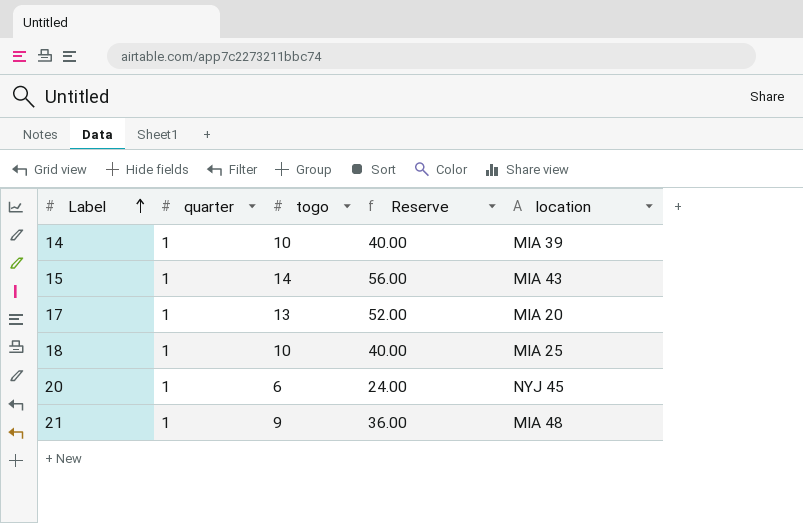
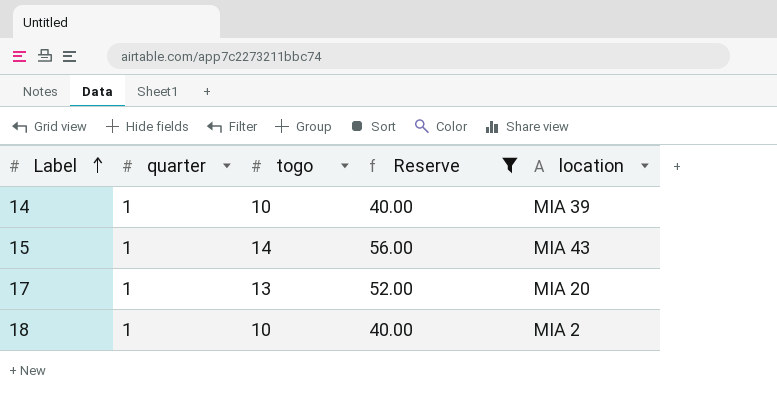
filter: none -> Reserve >= 40.00
18 | location: MIA 25 -> MIA 2

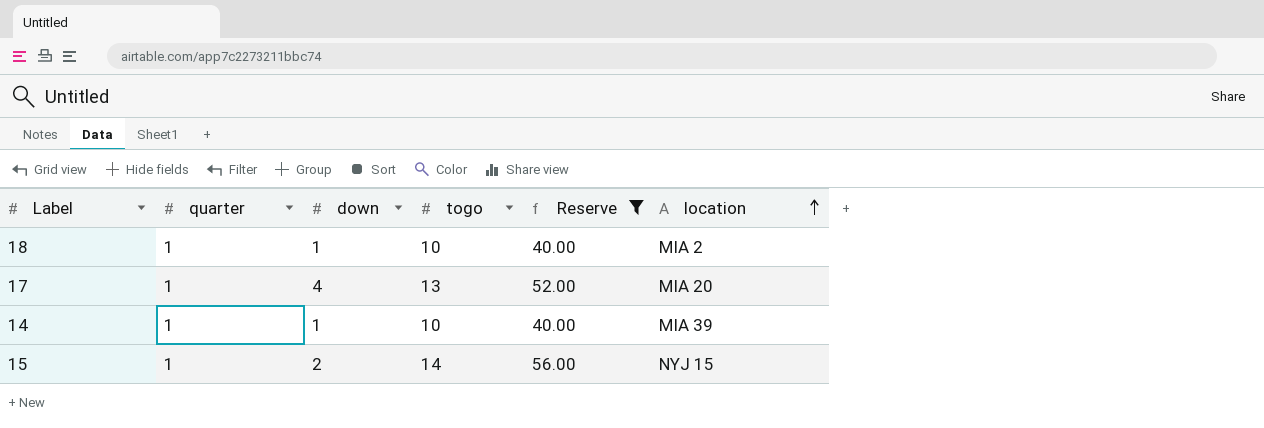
row order: Label ascending -> location ascending
column down | position: none -> 3
15 | location: MIA 43 -> NYJ 15

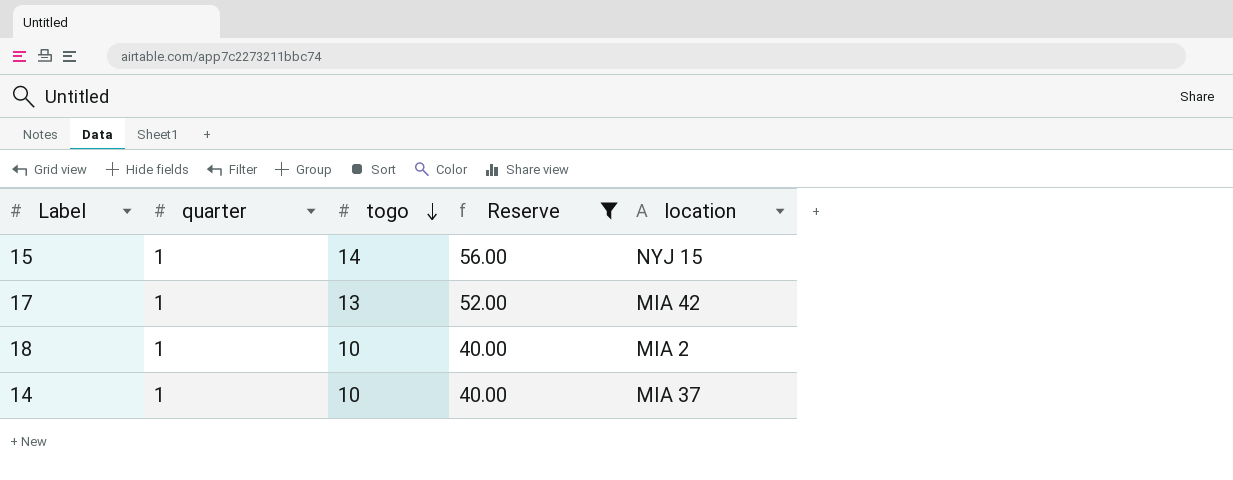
row order: location ascending -> togo descending
column down | position: 3 -> none
17 | location: MIA 20 -> MIA 42
14 | location: MIA 39 -> MIA 37

